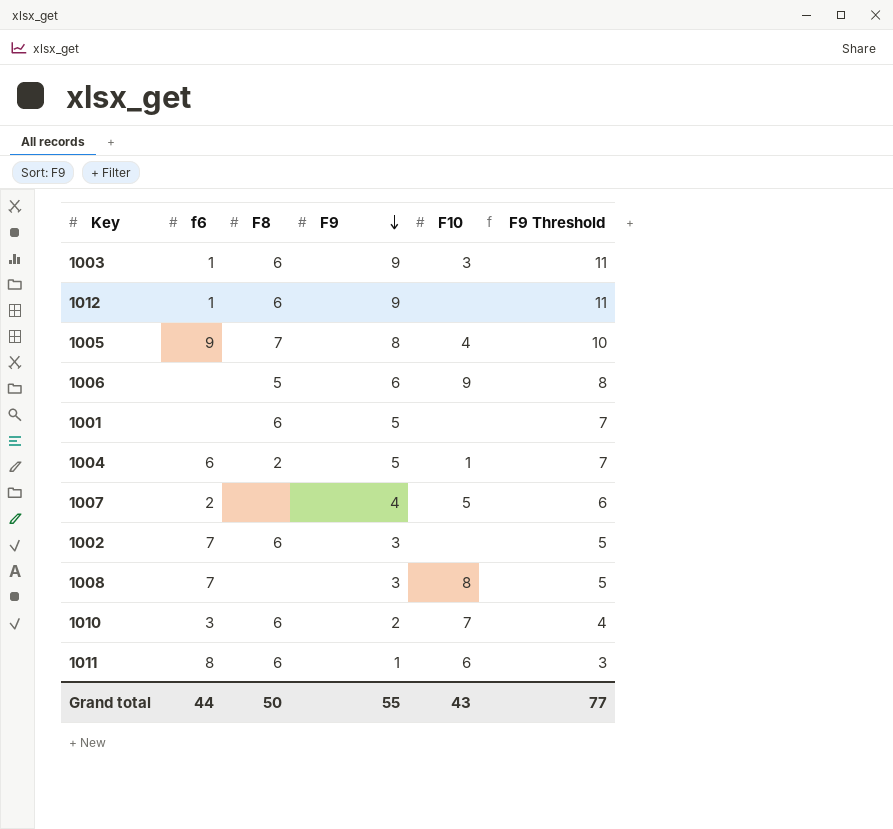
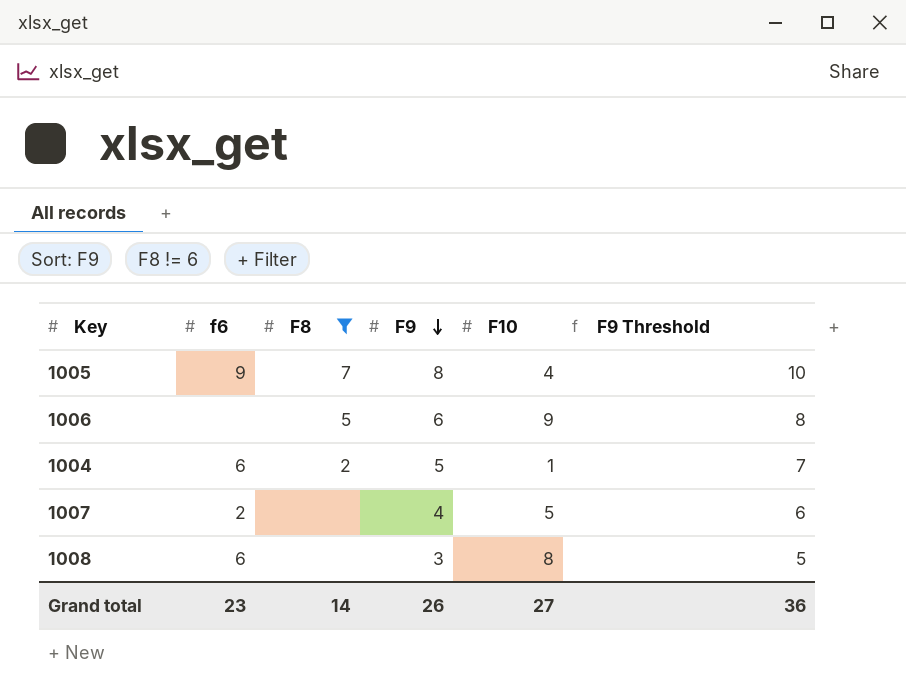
filter: none -> F8 != 6
1008 | f6: 7 -> 6
Grand total | f6: 44 -> 23
Grand total | F8: 50 -> 14
Grand total | F9: 55 -> 26
Grand total | F10: 43 -> 27
Grand total | F9 Threshold: 77 -> 36

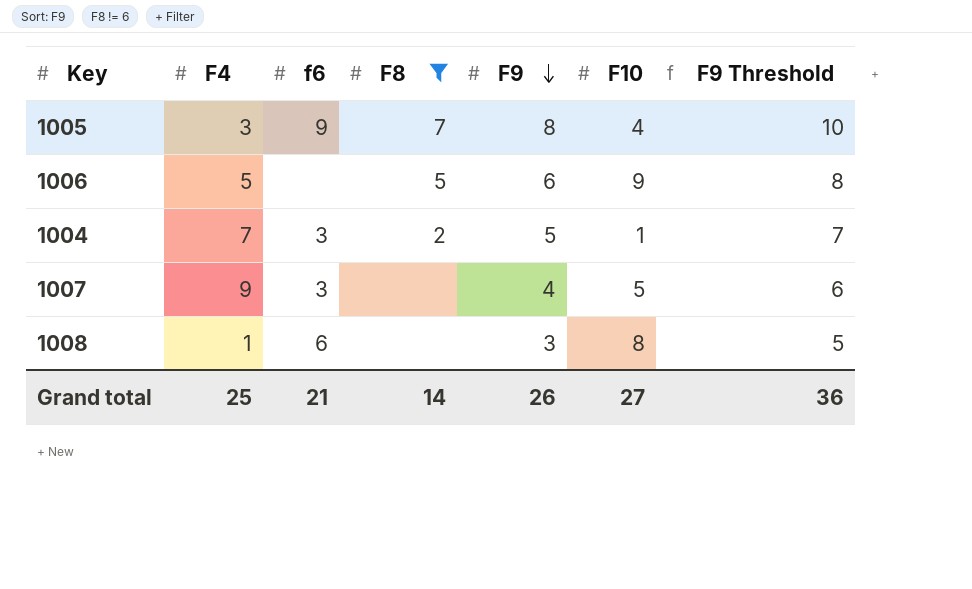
column F4 | position: none -> 2
1004 | f6: 6 -> 3
1007 | f6: 2 -> 3
Grand total | f6: 23 -> 21

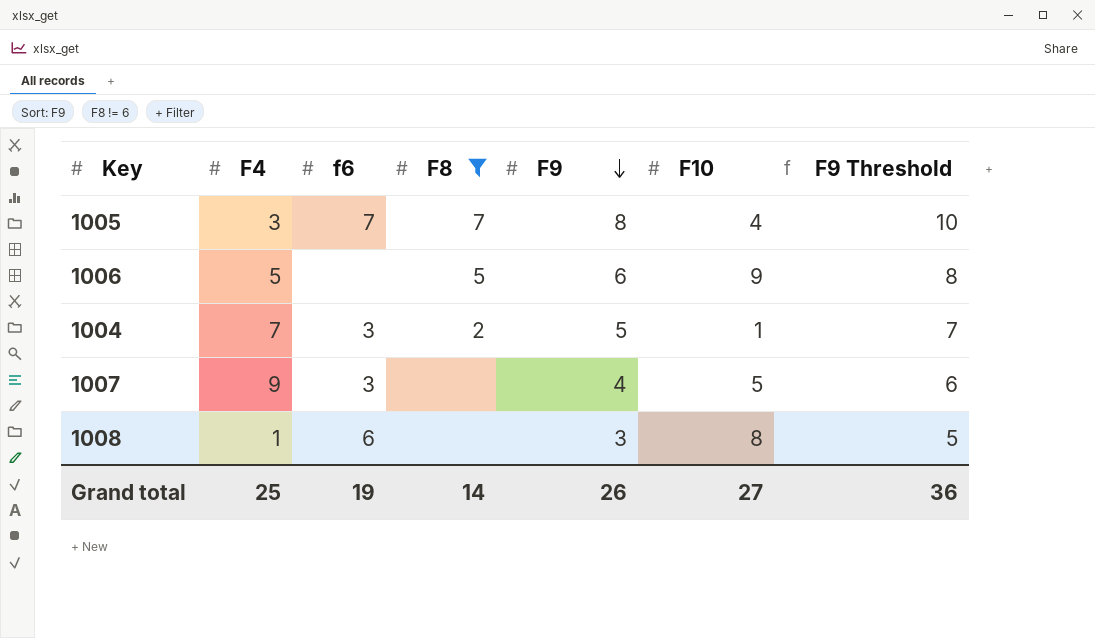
1005 | f6: 9 -> 7
Grand total | f6: 21 -> 19

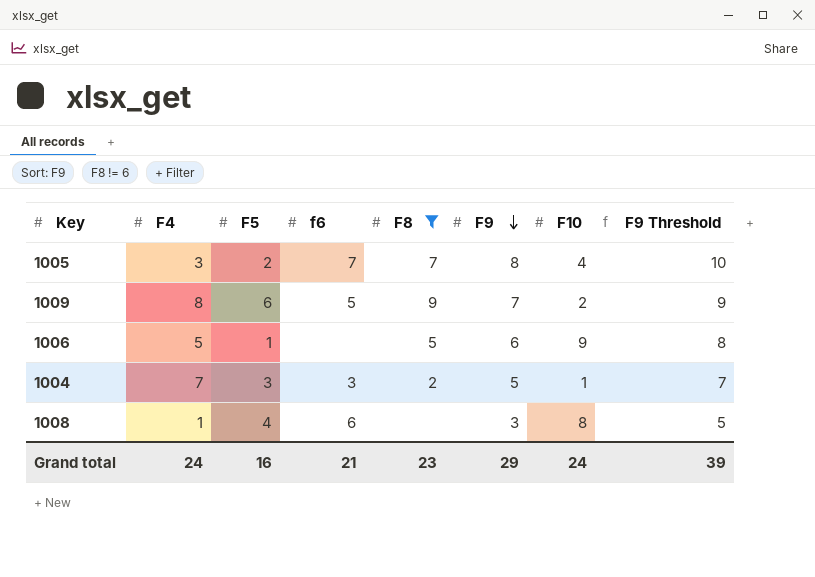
column F5 | position: none -> 3
row 1007: 9 | 3 | none | 4 | 5 | 6 -> none
row 1009: none -> 8 | 6 | 5 | 9 | 7 | 2 | 9
Grand total | F4: 25 -> 24
Grand total | f6: 19 -> 21
Grand total | F8: 14 -> 23
Grand total | F9: 26 -> 29
Grand total | F10: 27 -> 24
Grand total | F9 Threshold: 36 -> 39

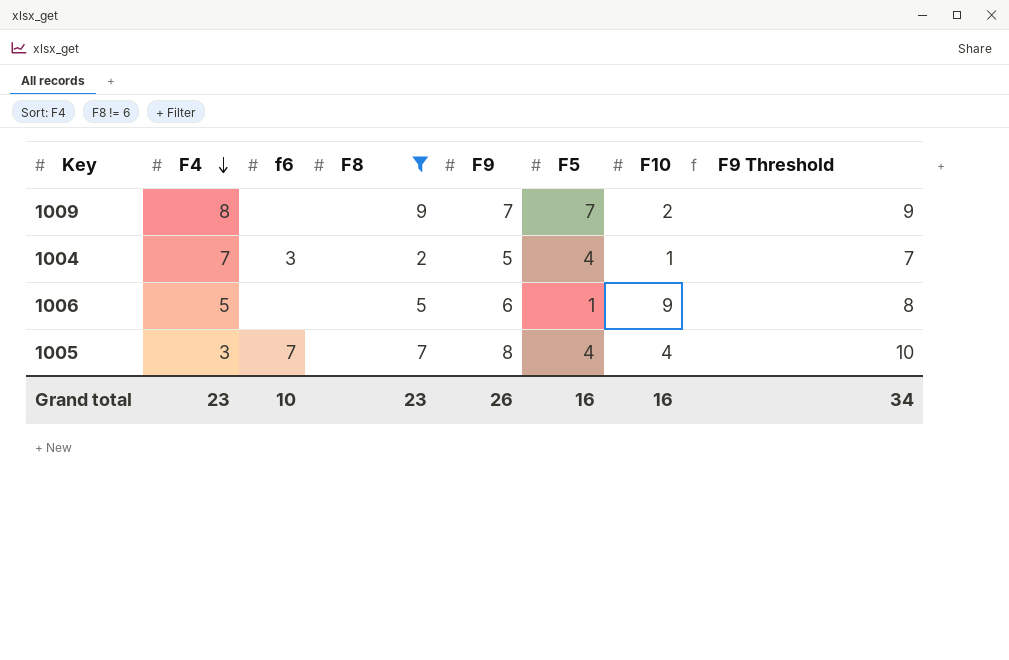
row order: F9 descending -> F4 descending
column F5 | position: 3 -> 6
row 1008: 1 | 4 | 6 | none | 3 | 8 | 5 -> none
1009 | f6: 5 -> none
1009 | F5: 6 -> 7
1004 | F5: 3 -> 4
1005 | F5: 2 -> 4
Grand total | F4: 24 -> 23
Grand total | f6: 21 -> 10
Grand total | F9: 29 -> 26
Grand total | F10: 24 -> 16
Grand total | F9 Threshold: 39 -> 34

